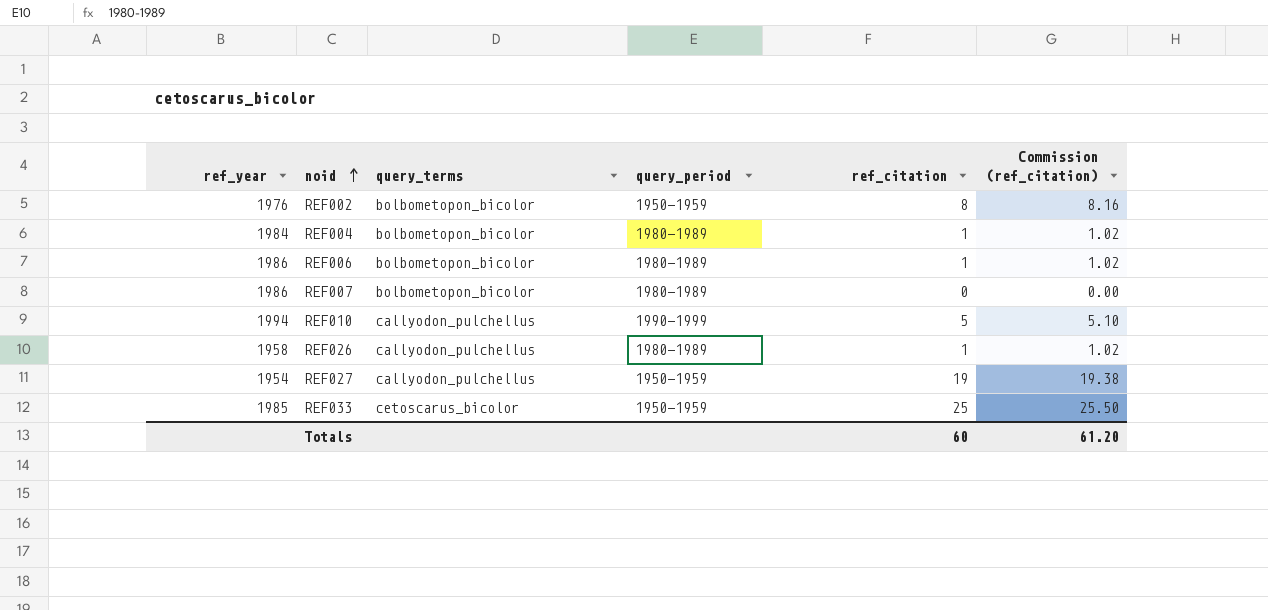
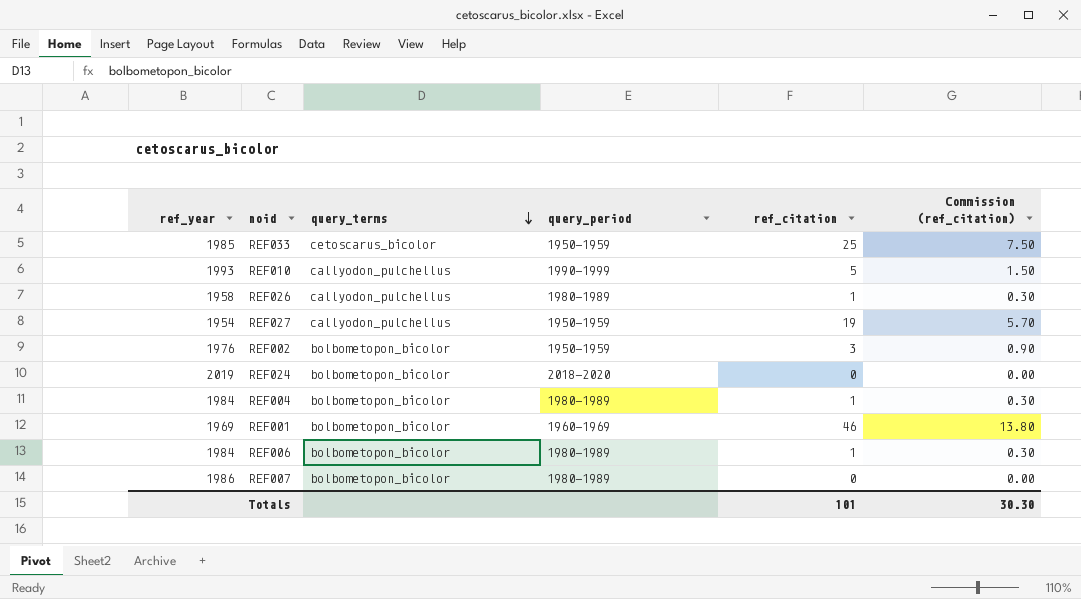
row order: noid ascending -> query_terms descending
column Commission (ref_citation) | formula: [ref_citation] * 1.02 -> [ref_citation] * 0.3
REF010 | ref_year: 1994 -> 1993
REF002 | ref_citation: 8 -> 3
row REF024: none -> 2019 | bolbometopon_bicolor | 2018-2020 | 0 | 0.00
row REF001: none -> 1969 | bolbometopon_bicolor | 1960-1969 | 46 | 13.80
REF006 | ref_year: 1986 -> 1984
Totals | ref_citation: 60 -> 101
Totals | Commission (ref_citation): 61.20 -> 30.30

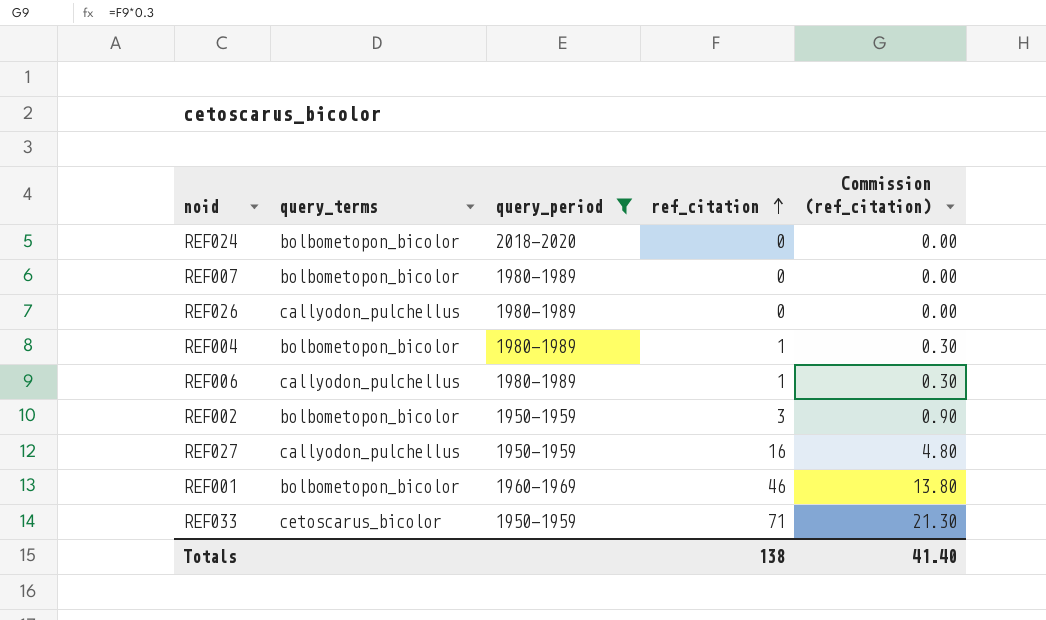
filter: none -> query_period != 1990-1999
row order: query_terms descending -> ref_citation ascending
column ref_year | position: 1 -> none
REF026 | ref_citation: 1 -> 0
REF026 | Commission (ref_citation): 0.30 -> 0.00
REF006 | query_terms: bolbometopon_bicolor -> callyodon_pulchellus
REF027 | ref_citation: 19 -> 16
REF027 | Commission (ref_citation): 5.70 -> 4.80
REF033 | ref_citation: 25 -> 71
REF033 | Commission (ref_citation): 7.50 -> 21.30
Totals | ref_citation: 101 -> 138
Totals | Commission (ref_citation): 30.30 -> 41.40

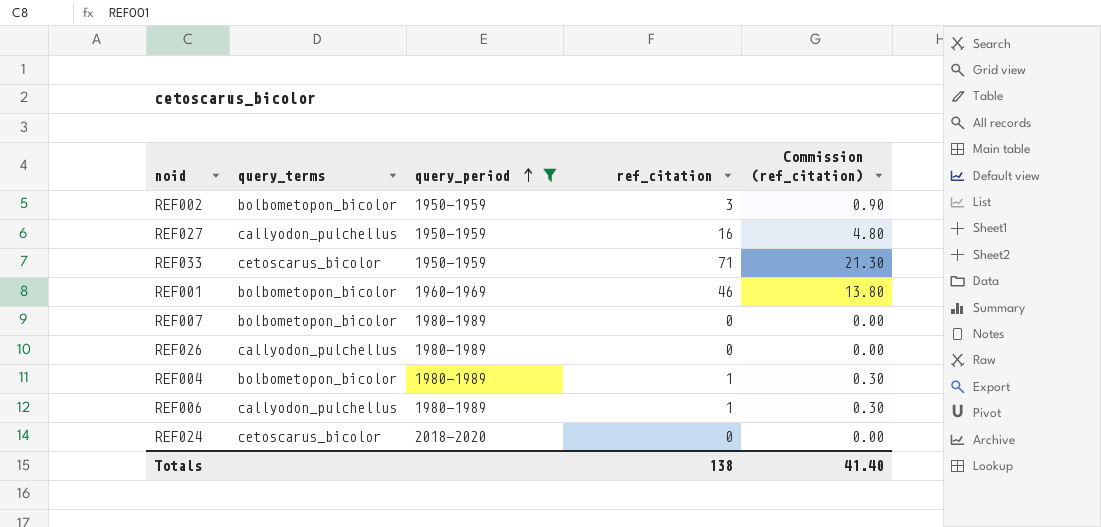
row order: ref_citation ascending -> query_period ascending
REF024 | query_terms: bolbometopon_bicolor -> cetoscarus_bicolor

